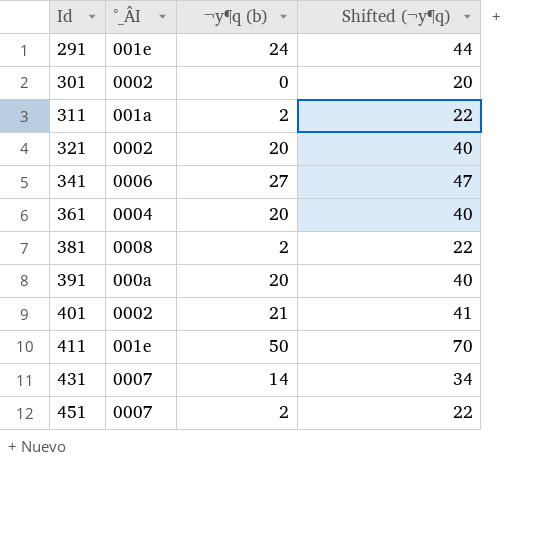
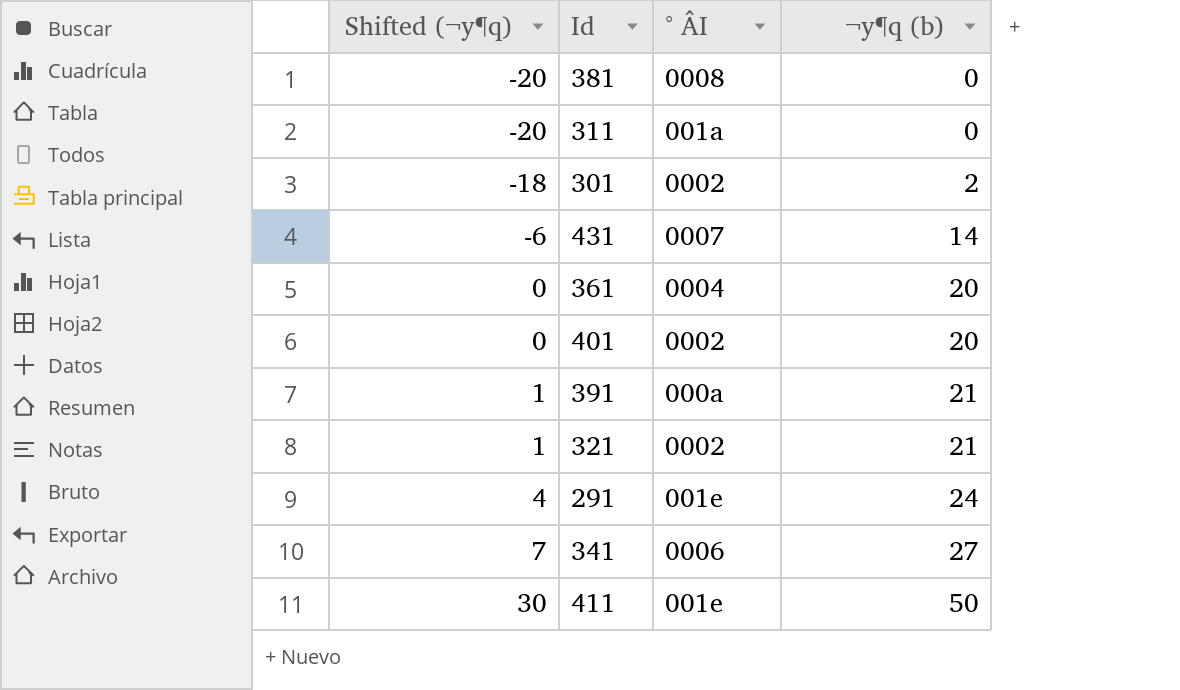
row order: Id ascending -> Shifted (¬y¶q) ascending
column Shifted (¬y¶q) | formula: [¬y¶q (b)] + 20 -> [¬y¶q (b)] - 20
column Shifted (¬y¶q) | position: 4 -> 1
column name: °_ÂI -> ° ÂI
row 451: 0007 | 2 | 22 -> none
381 | ¬y¶q (b): 2 -> 0
311 | ¬y¶q (b): 2 -> 0
301 | ¬y¶q (b): 0 -> 2
401 | ¬y¶q (b): 21 -> 20
391 | ¬y¶q (b): 20 -> 21
321 | ¬y¶q (b): 20 -> 21

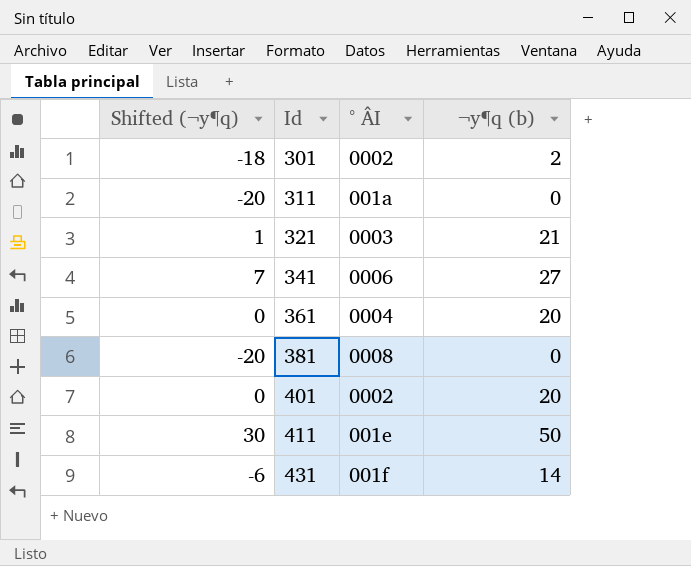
row order: Shifted (¬y¶q) ascending -> Id ascending
row 391: 1 | 000a | 21 -> none
row 291: 4 | 001e | 24 -> none
321 | ° ÂI: 0002 -> 0003
431 | ° ÂI: 0007 -> 001f

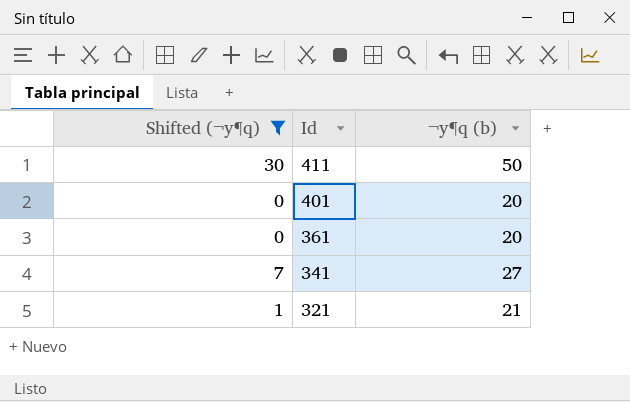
filter: none -> Shifted (¬y¶q) >= 0
row order: Id ascending -> Id descending
column ° ÂI | position: 3 -> none

